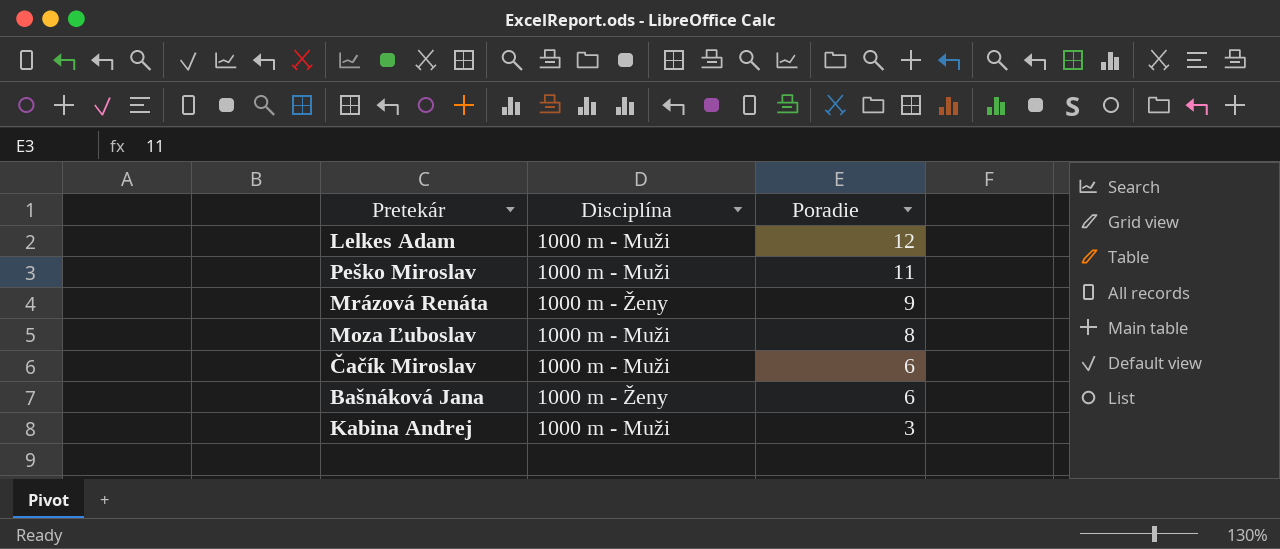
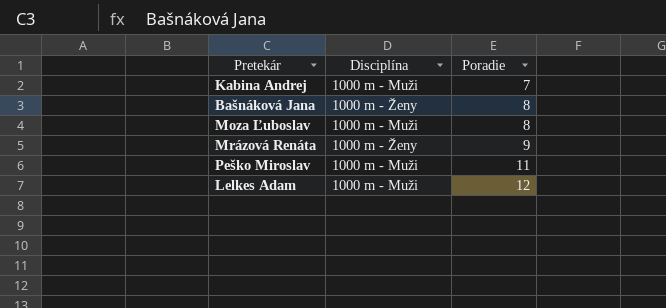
row order: Poradie descending -> Poradie ascending
row Čačík Miroslav: 1000 m - Muži | 6 -> none
Kabina Andrej | Poradie: 3 -> 7
Bašnáková Jana | Poradie: 6 -> 8

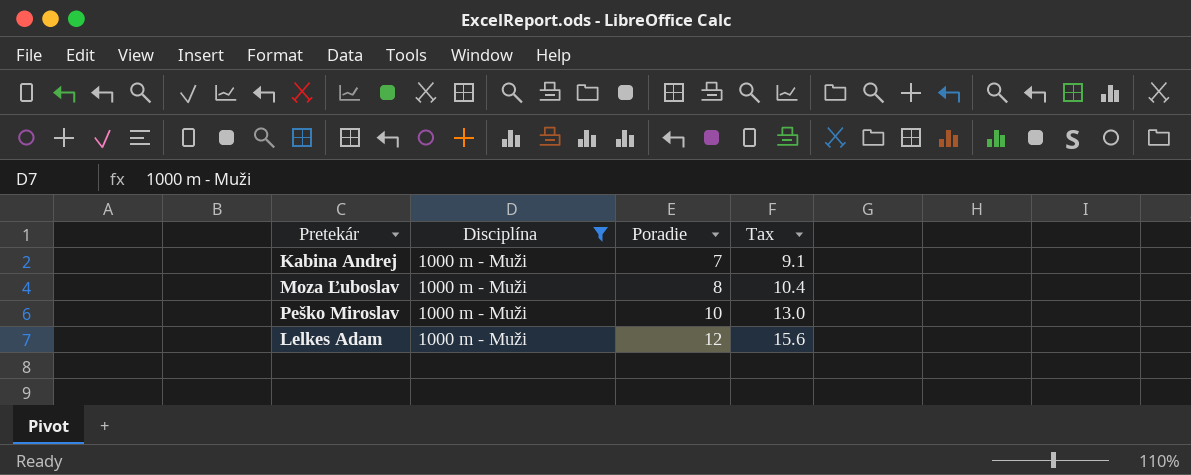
filter: none -> Disciplína = 1000 m - Muži
column Tax | formula: none -> [Poradie] * 1.3
Peško Miroslav | Poradie: 11 -> 10

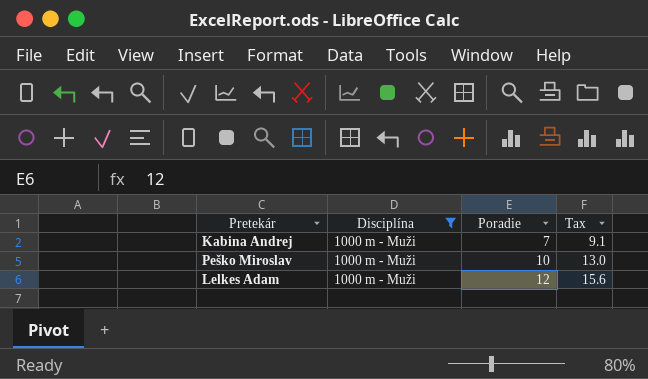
row Moza Ľuboslav: 1000 m - Muži | 8 | 10.4 -> none

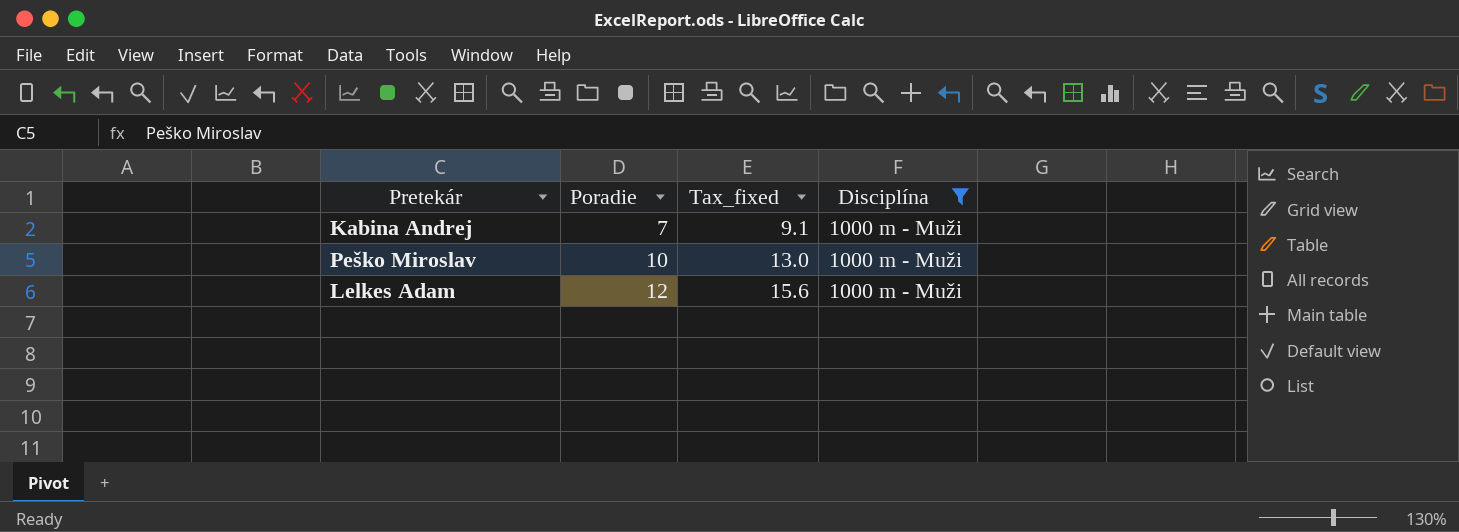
column name: Tax -> Tax_fixed
column Disciplína | position: 2 -> 4

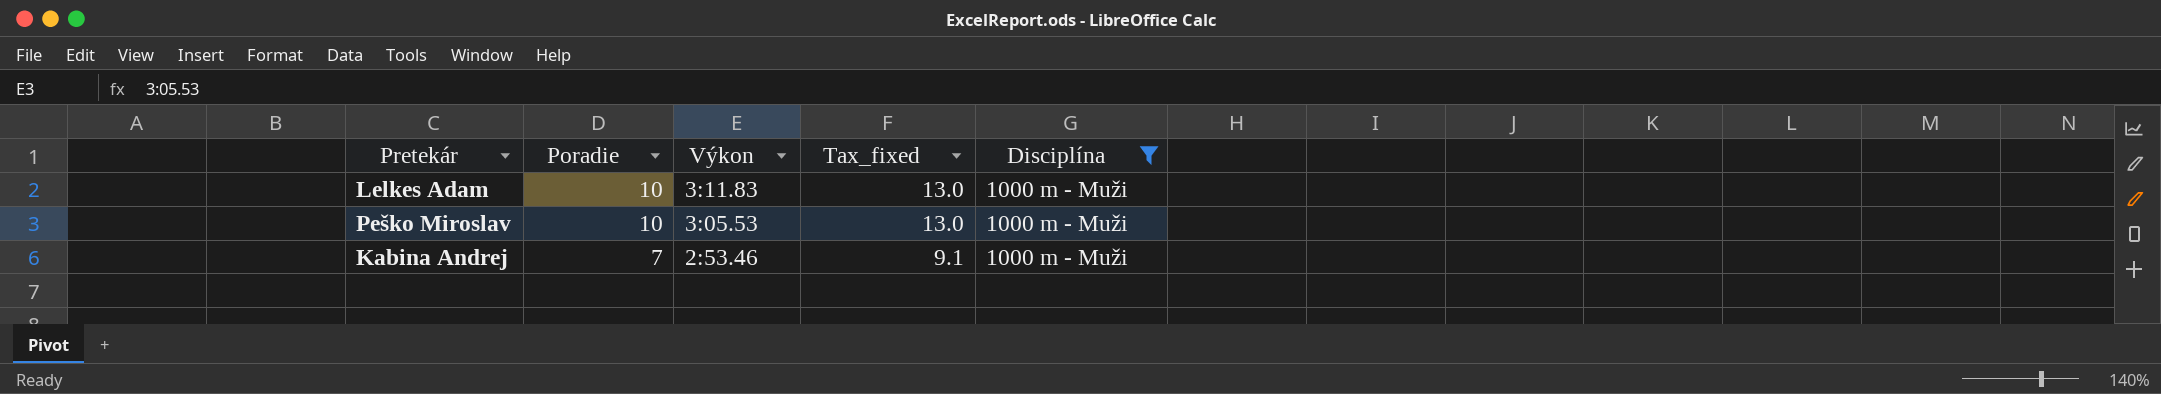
row order: Poradie ascending -> Poradie descending
column Výkon | position: none -> 3
Lelkes Adam | Poradie: 12 -> 10
Lelkes Adam | Tax_fixed: 15.6 -> 13.0

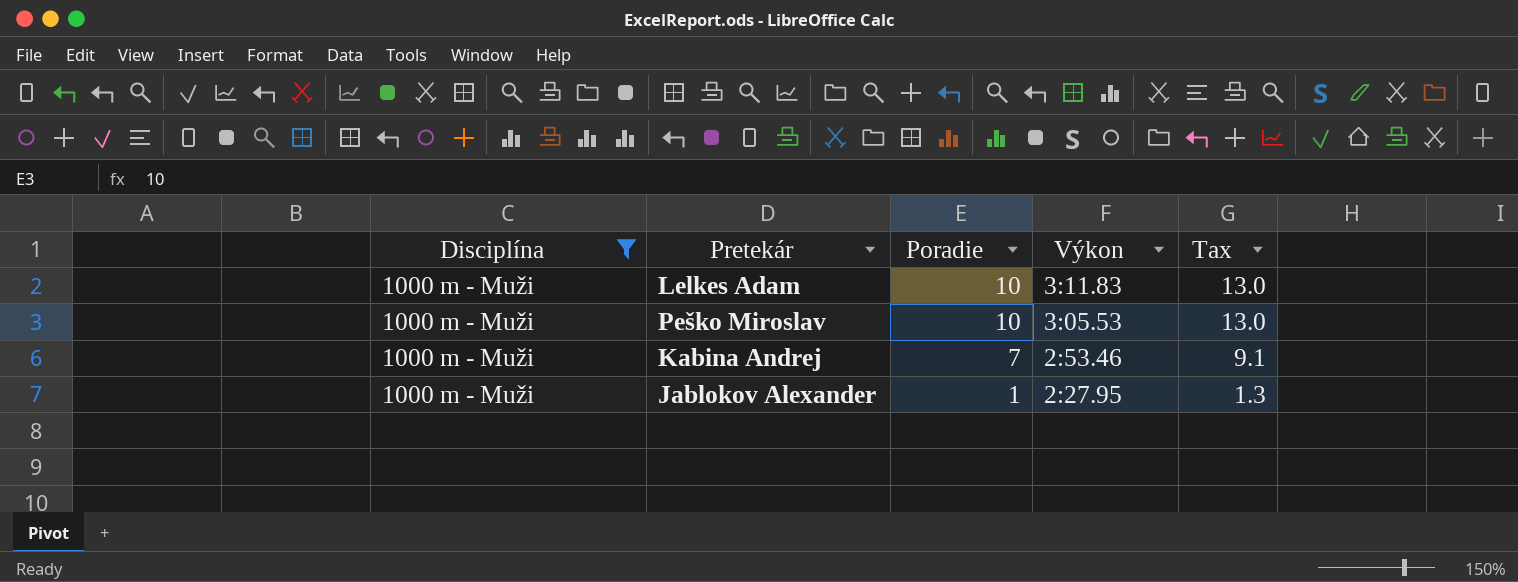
column Disciplína | position: 5 -> 1
column name: Tax_fixed -> Tax
row Jablokov Alexander: none -> 1000 m - Muži | 1 | 2:27.95 | 1.3

